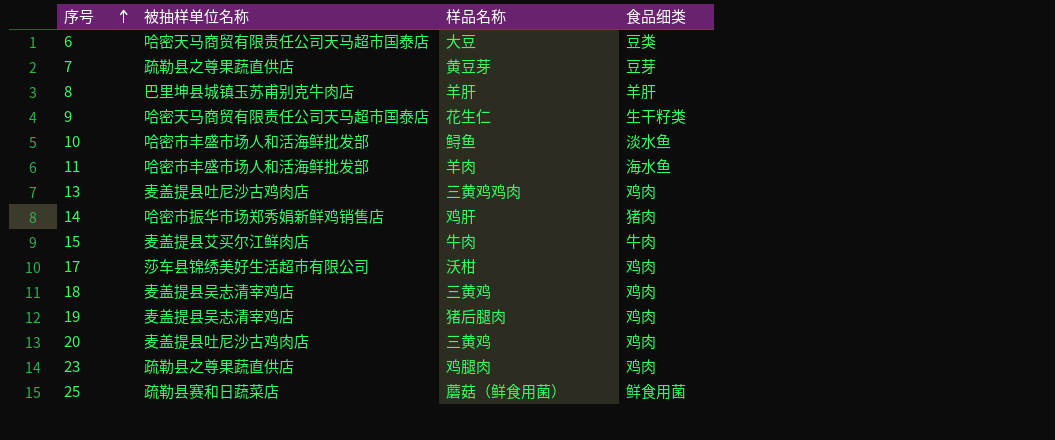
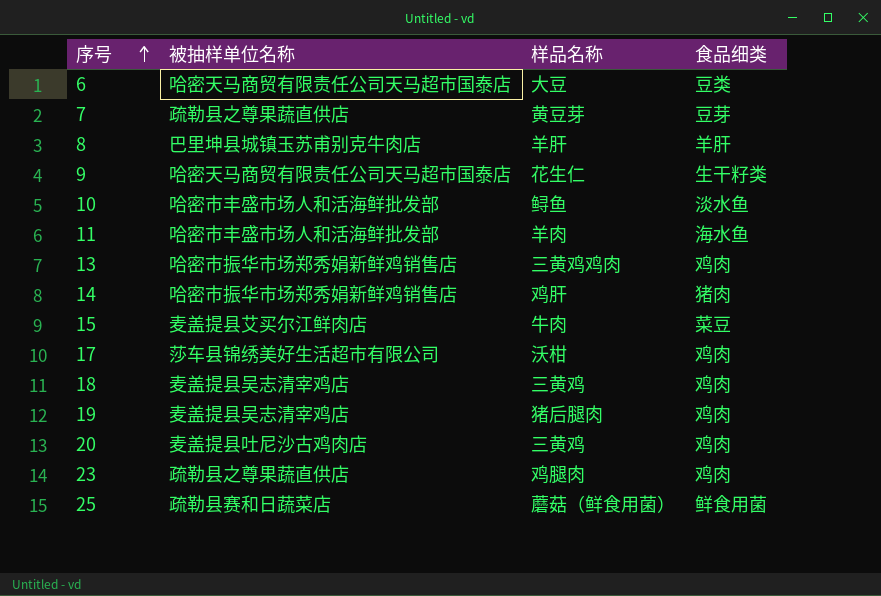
13 | 被抽样单位名称: 麦盖提县吐尼沙古鸡肉店 -> 哈密市振华市场郑秀娟新鲜鸡销售店
15 | 食品细类: 牛肉 -> 菜豆

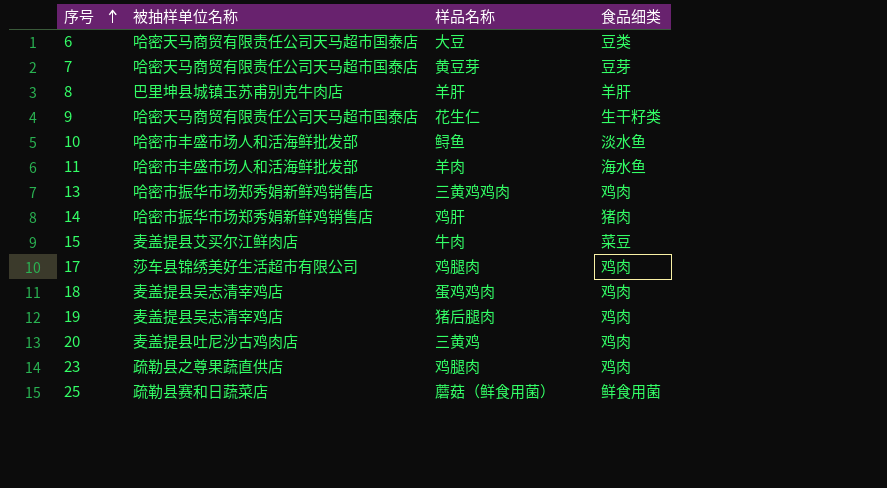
7 | 被抽样单位名称: 疏勒县之尊果蔬直供店 -> 哈密天马商贸有限责任公司天马超市国泰店
17 | 样品名称: 沃柑 -> 鸡腿肉
18 | 样品名称: 三黄鸡 -> 蛋鸡鸡肉

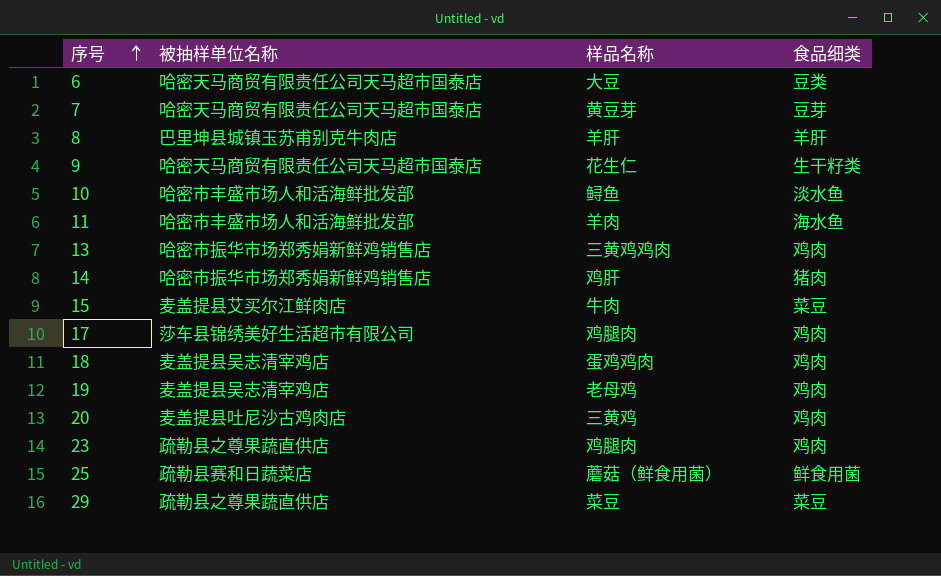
19 | 样品名称: 猪后腿肉 -> 老母鸡
row 29: none -> 疏勒县之尊果蔬直供店 | 菜豆 | 菜豆

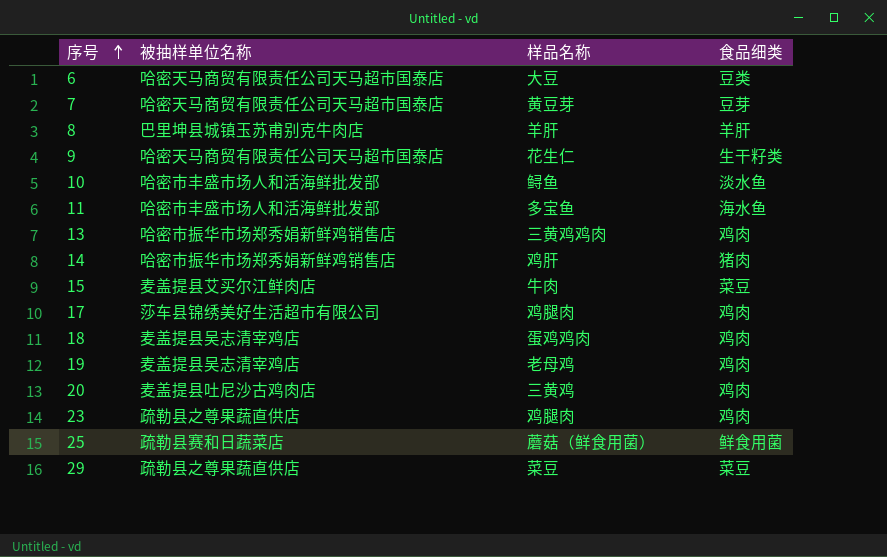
11 | 样品名称: 羊肉 -> 多宝鱼

